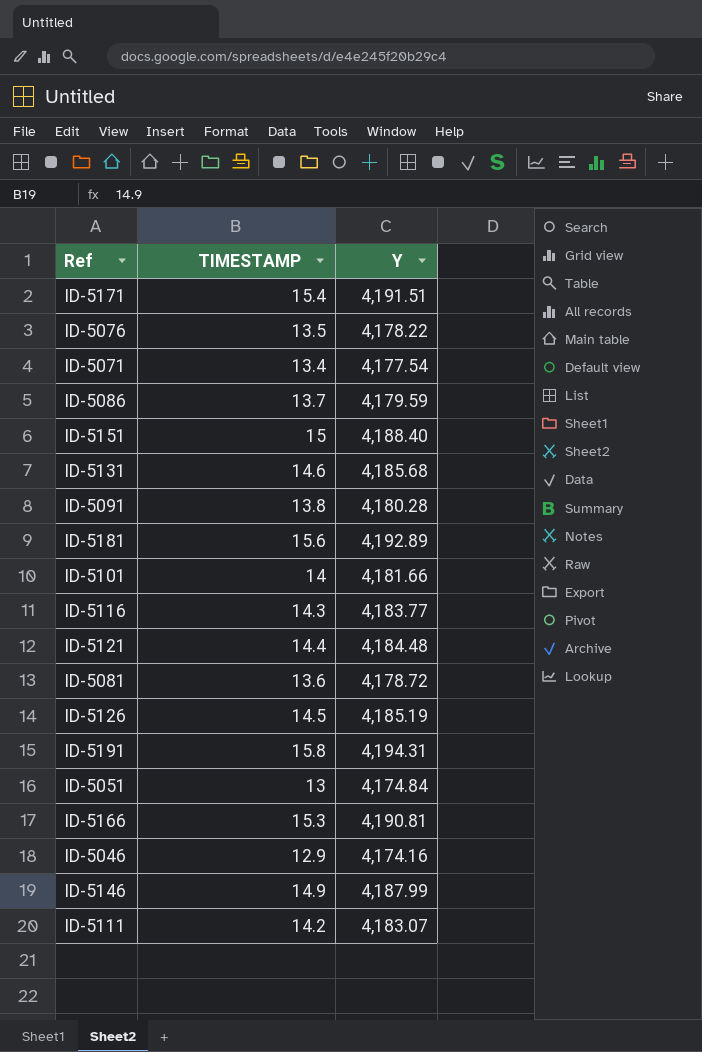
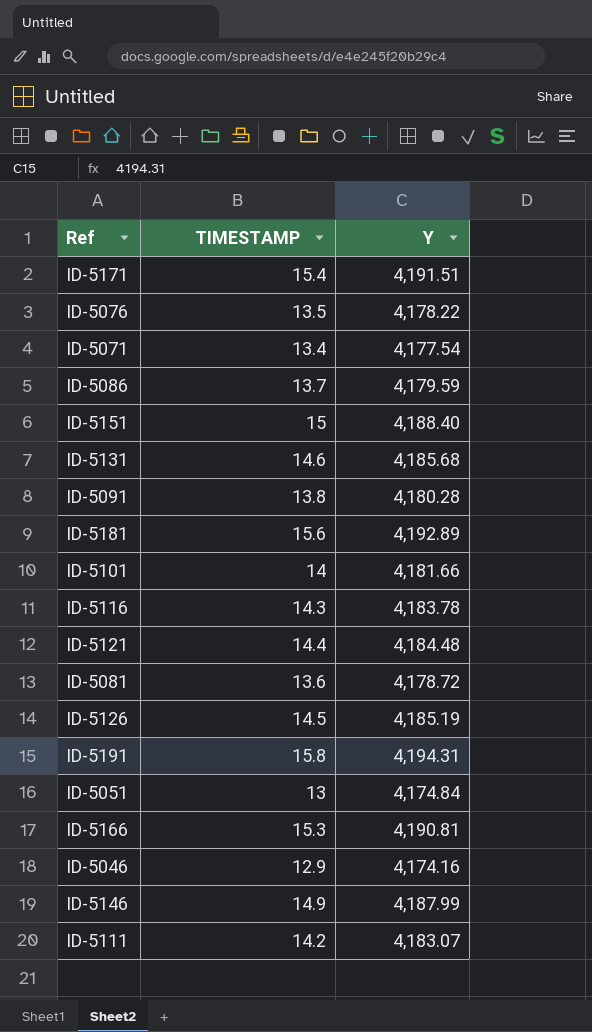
ID-5116 | Y: 4,183.77 -> 4,183.78

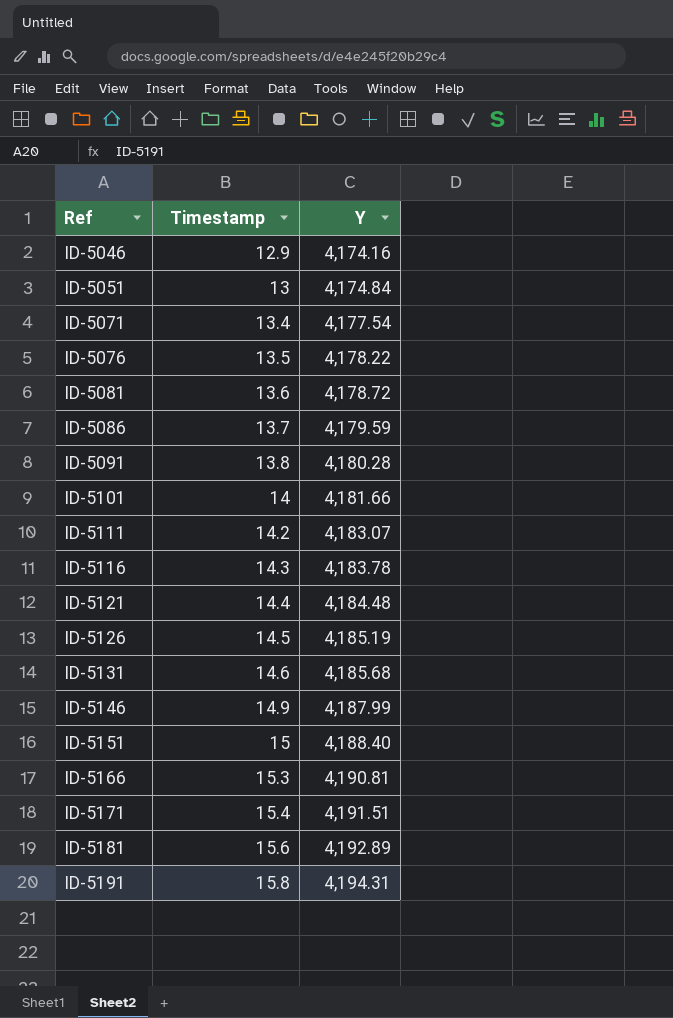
row order: none -> Ref ascending
column name: TIMESTAMP -> Timestamp

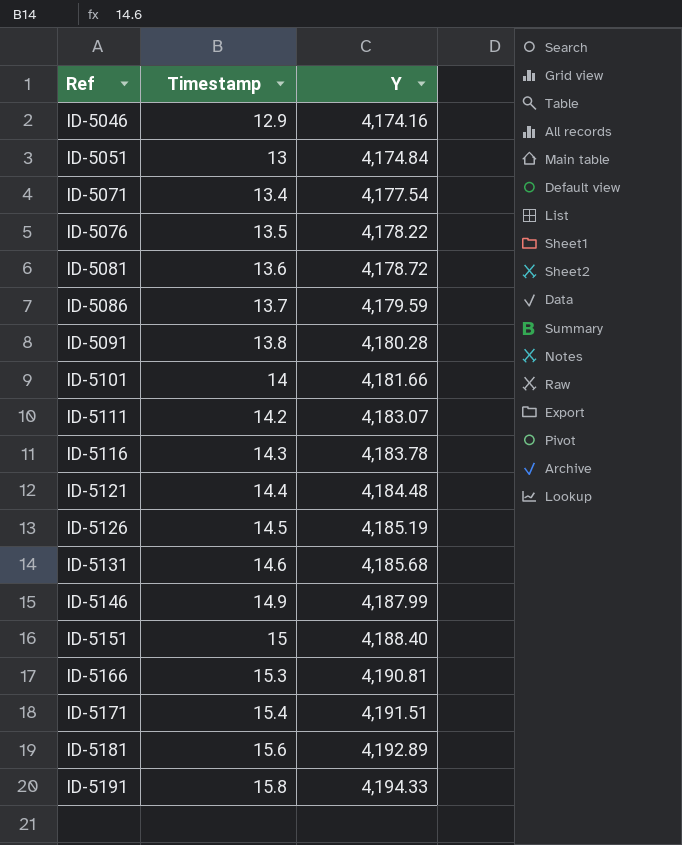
ID-5191 | Y: 4,194.31 -> 4,194.33

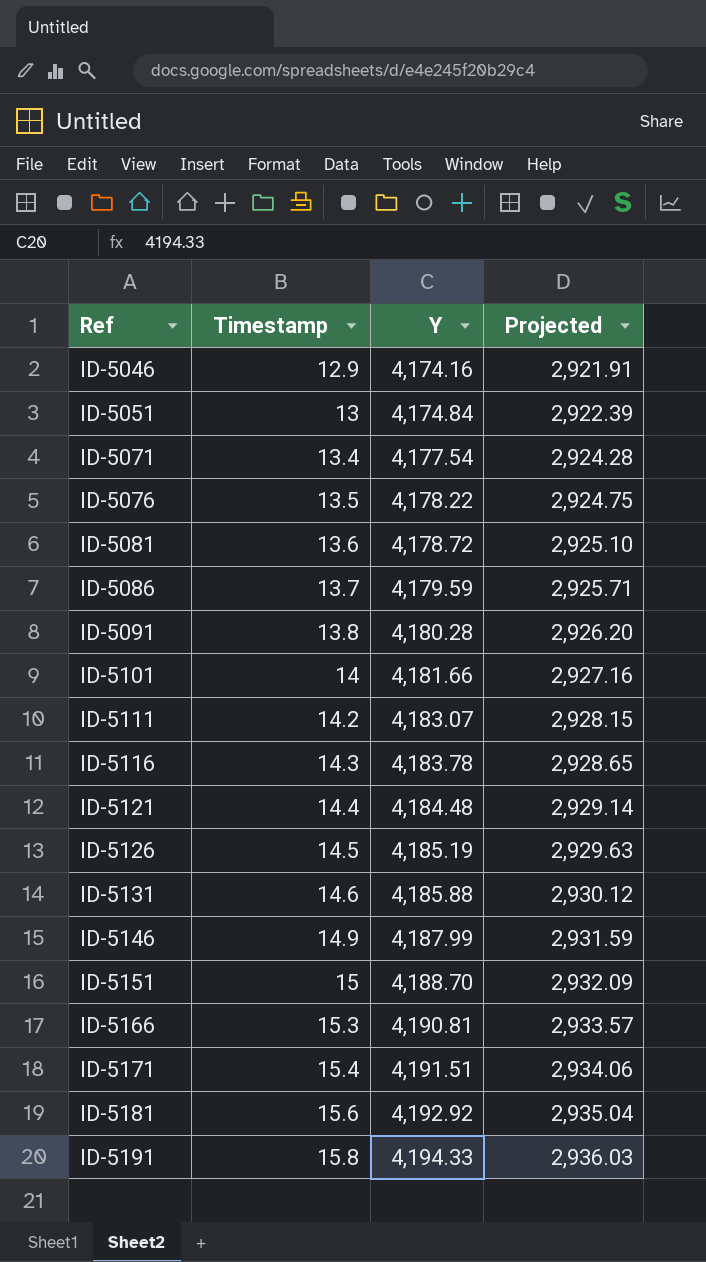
column Projected | formula: none -> [Y] * 0.7
ID-5131 | Y: 4,185.68 -> 4,185.88
ID-5151 | Y: 4,188.40 -> 4,188.70
ID-5181 | Y: 4,192.89 -> 4,192.92

